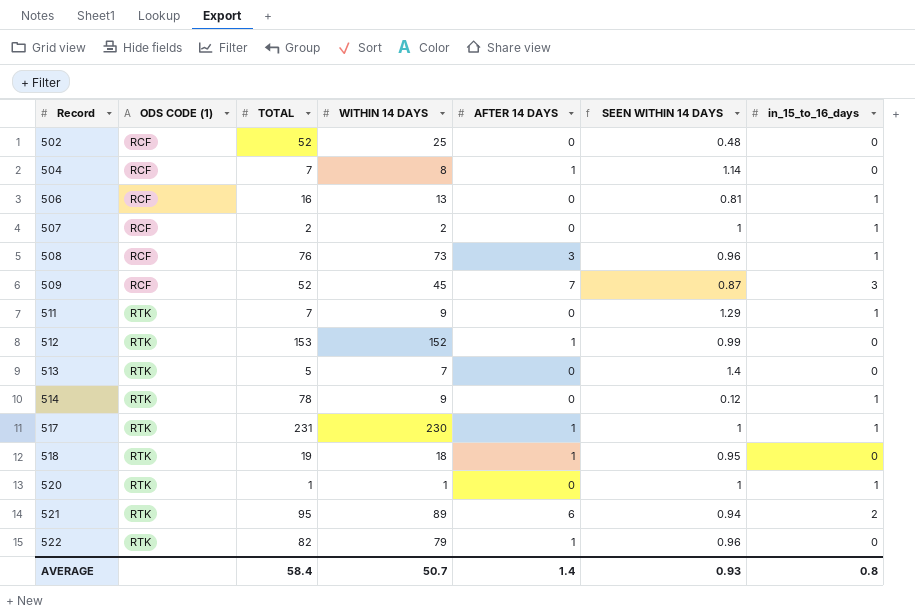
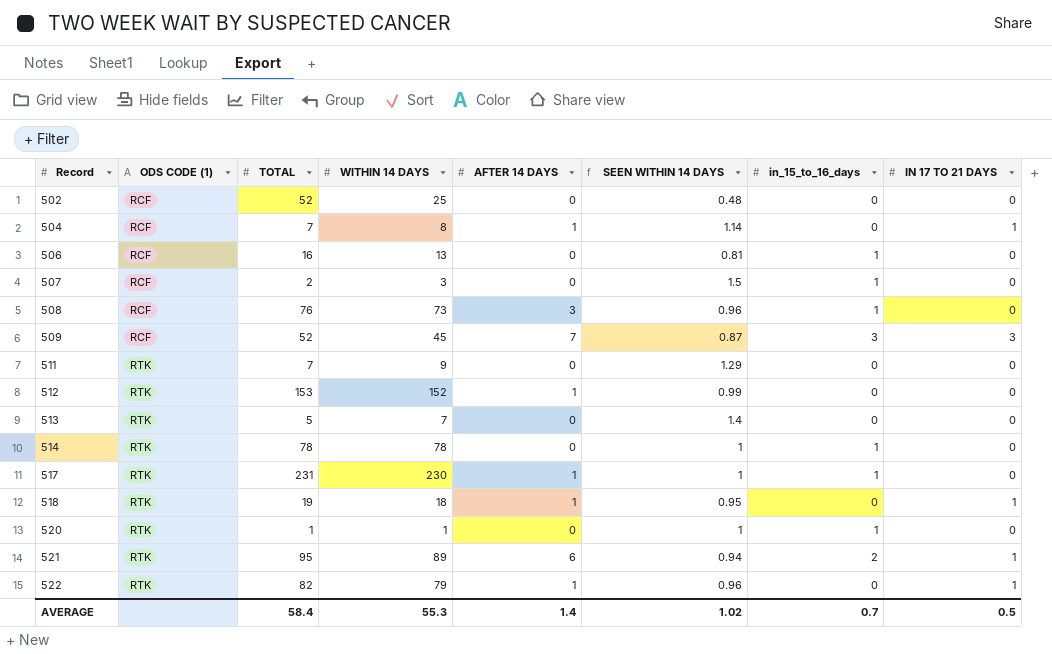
column IN 17 TO 21 DAYS | position: none -> 8
507 | WITHIN 14 DAYS: 2 -> 3
507 | SEEN WITHIN 14 DAYS: 1 -> 1.5
511 | in_15_to_16_days: 1 -> 0
514 | WITHIN 14 DAYS: 9 -> 78
514 | SEEN WITHIN 14 DAYS: 0.12 -> 1
AVERAGE | WITHIN 14 DAYS: 50.7 -> 55.3
AVERAGE | SEEN WITHIN 14 DAYS: 0.93 -> 1.02
AVERAGE | in_15_to_16_days: 0.8 -> 0.7

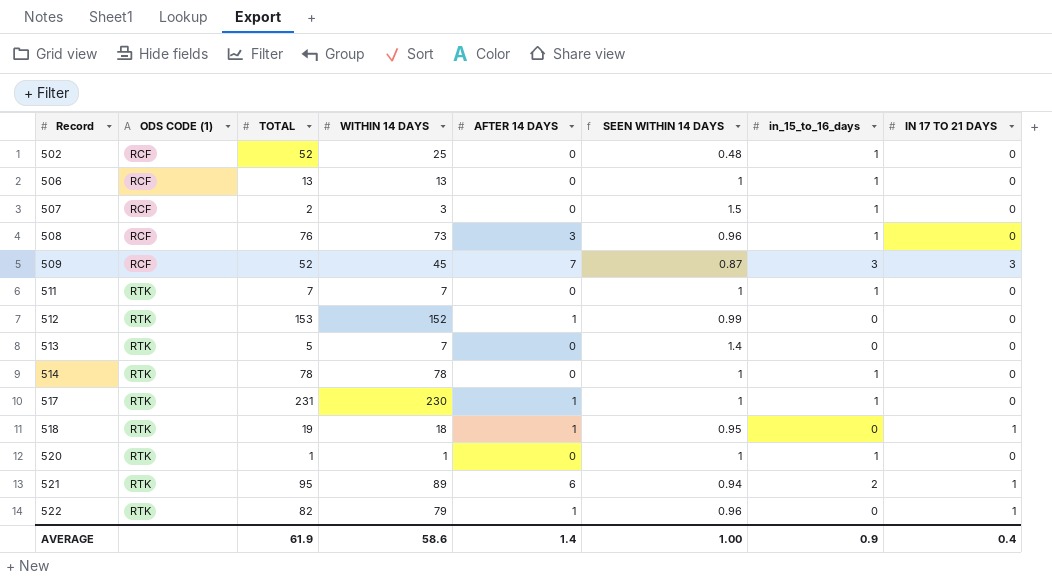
row 504: RCF | 7 | 8 | 1 | 1.14 | 0 | 1 -> none
502 | in_15_to_16_days: 0 -> 1
506 | TOTAL: 16 -> 13
506 | SEEN WITHIN 14 DAYS: 0.81 -> 1
511 | WITHIN 14 DAYS: 9 -> 7
511 | SEEN WITHIN 14 DAYS: 1.29 -> 1
511 | in_15_to_16_days: 0 -> 1
AVERAGE | TOTAL: 58.4 -> 61.9
AVERAGE | WITHIN 14 DAYS: 55.3 -> 58.6
AVERAGE | SEEN WITHIN 14 DAYS: 1.02 -> 1.00
AVERAGE | in_15_to_16_days: 0.7 -> 0.9
AVERAGE | IN 17 TO 21 DAYS: 0.5 -> 0.4

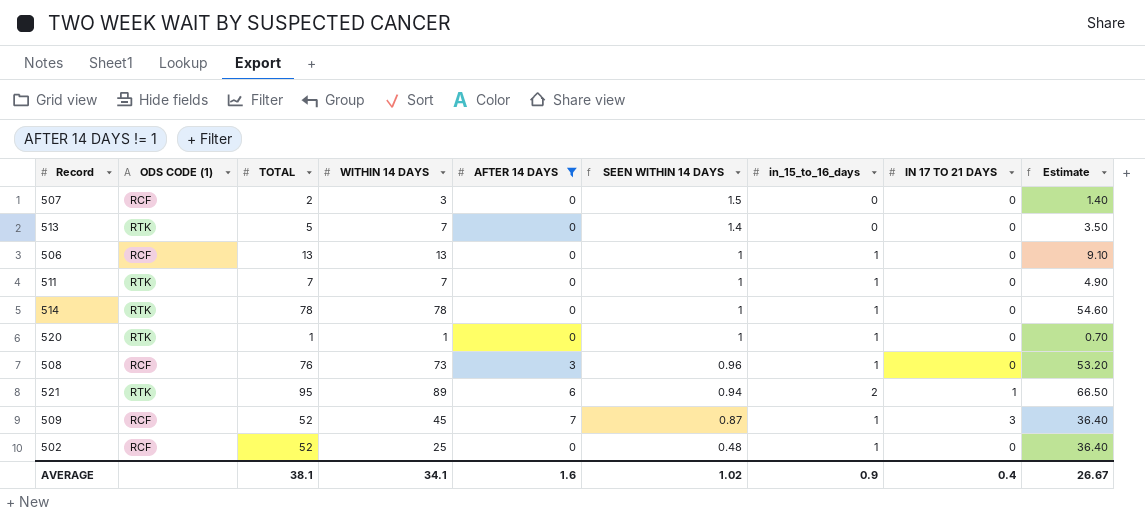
filter: none -> AFTER 14 DAYS != 1
row order: Record ascending -> SEEN WITHIN 14 DAYS descending
column Estimate | formula: none -> [TOTAL] * 0.7
507 | in_15_to_16_days: 1 -> 0
509 | in_15_to_16_days: 3 -> 1
AVERAGE | TOTAL: 61.9 -> 38.1
AVERAGE | WITHIN 14 DAYS: 58.6 -> 34.1
AVERAGE | AFTER 14 DAYS: 1.4 -> 1.6
AVERAGE | SEEN WITHIN 14 DAYS: 1.00 -> 1.02

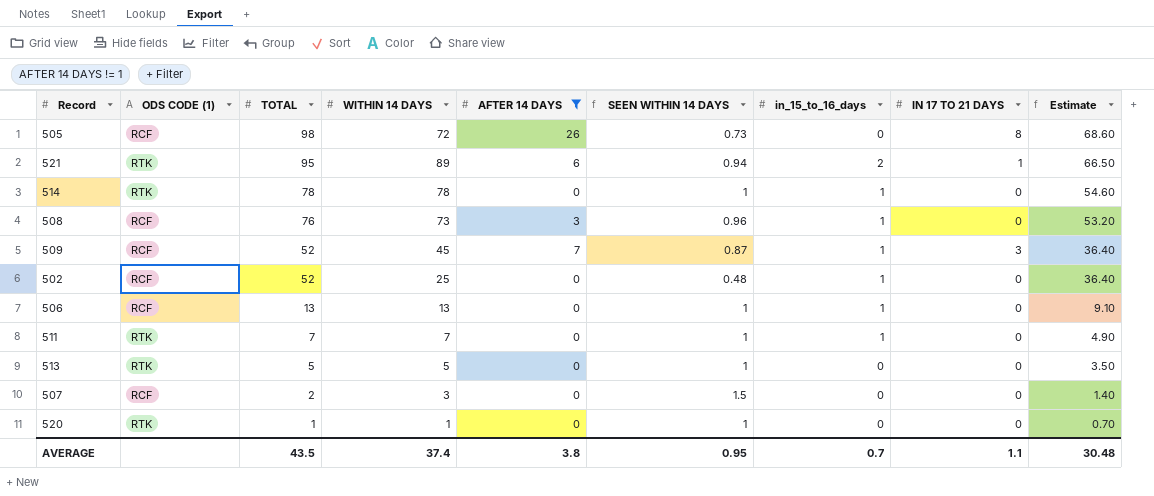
row order: SEEN WITHIN 14 DAYS descending -> TOTAL descending
row 505: none -> RCF | 98 | 72 | 26 | 0.73 | 0 | 8 | 68.60
513 | WITHIN 14 DAYS: 7 -> 5
513 | SEEN WITHIN 14 DAYS: 1.4 -> 1
520 | in_15_to_16_days: 1 -> 0
AVERAGE | TOTAL: 38.1 -> 43.5
AVERAGE | WITHIN 14 DAYS: 34.1 -> 37.4
AVERAGE | AFTER 14 DAYS: 1.6 -> 3.8
AVERAGE | SEEN WITHIN 14 DAYS: 1.02 -> 0.95
AVERAGE | in_15_to_16_days: 0.9 -> 0.7
AVERAGE | IN 17 TO 21 DAYS: 0.4 -> 1.1
AVERAGE | Estimate: 26.67 -> 30.48

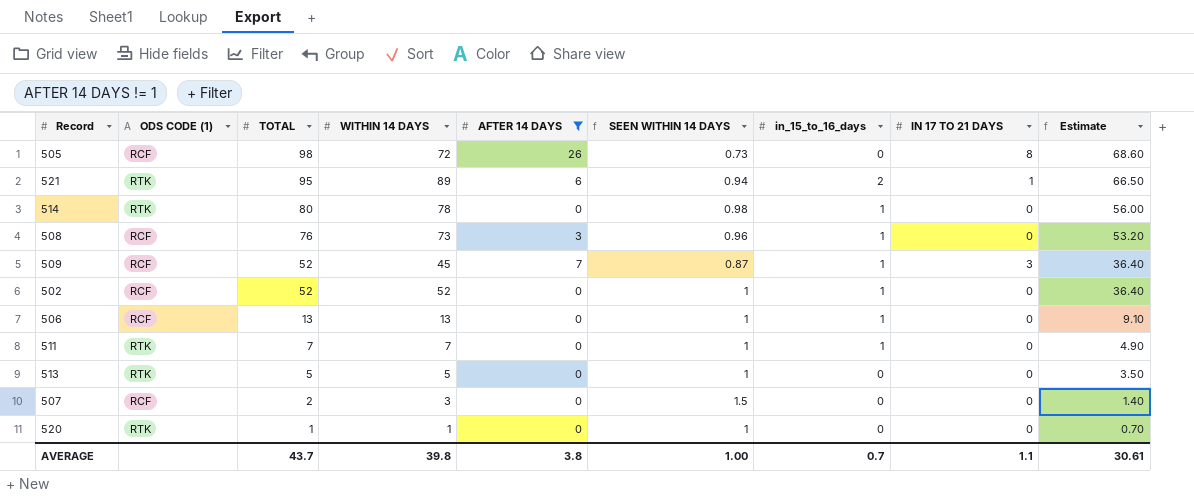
514 | TOTAL: 78 -> 80
514 | SEEN WITHIN 14 DAYS: 1 -> 0.98
514 | Estimate: 54.60 -> 56.00
502 | WITHIN 14 DAYS: 25 -> 52
502 | SEEN WITHIN 14 DAYS: 0.48 -> 1
AVERAGE | TOTAL: 43.5 -> 43.7
AVERAGE | WITHIN 14 DAYS: 37.4 -> 39.8
AVERAGE | SEEN WITHIN 14 DAYS: 0.95 -> 1.00
AVERAGE | Estimate: 30.48 -> 30.61

